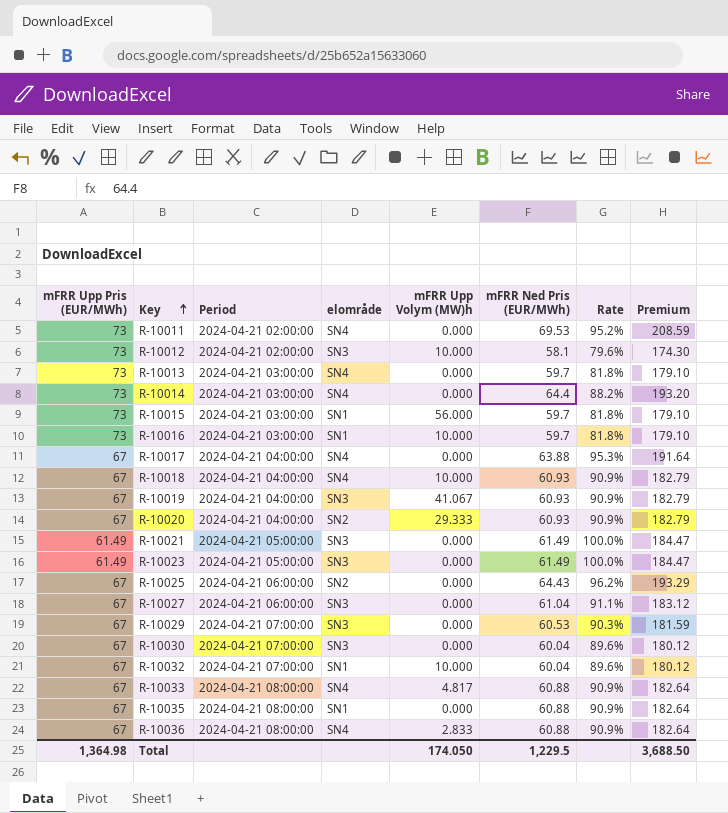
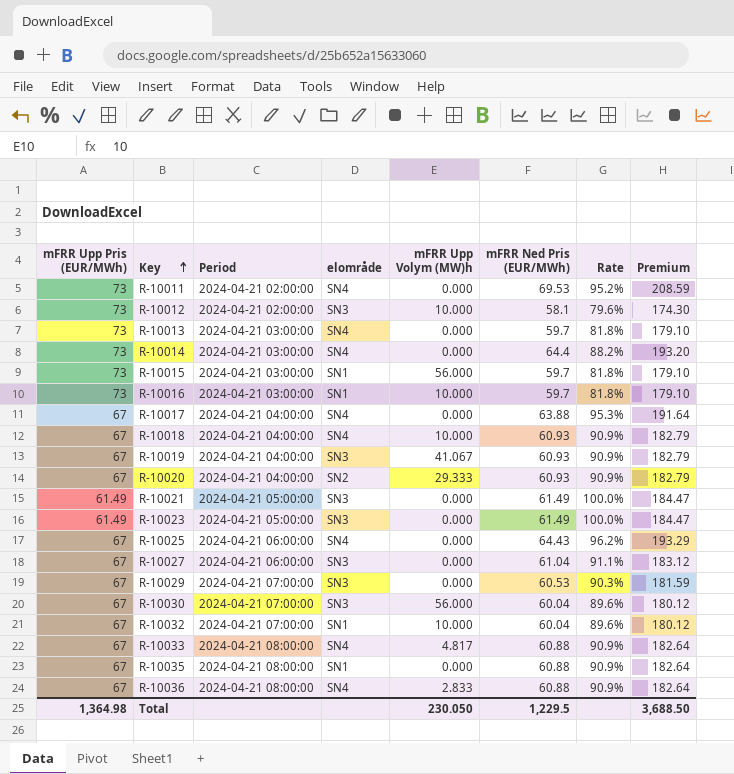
R-10025 | elområde: SN2 -> SN4
R-10030 | mFRR Upp Volym (MW)h: 0.000 -> 56.000
Total | mFRR Upp Volym (MW)h: 174.050 -> 230.050

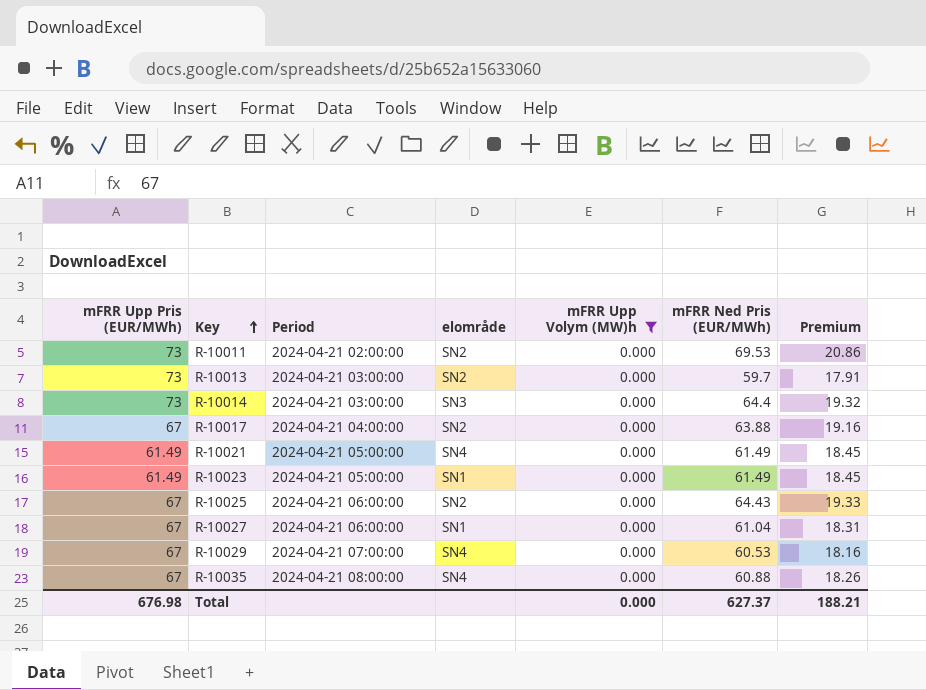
filter: none -> mFRR Upp Volym (MW)h = 0.000
column Rate | formula: [mFRR Ned Pris (EUR/MWh)] / [mFRR Upp Pris (EUR/MWh)] -> none
column Premium | formula: [mFRR Ned Pris (EUR/MWh)] * 3 -> [mFRR Ned Pris (EUR/MWh)] * 0.3
R-10011 | elområde: SN4 -> SN2
R-10013 | elområde: SN4 -> SN2
R-10014 | elområde: SN4 -> SN3
R-10017 | elområde: SN4 -> SN2
R-10021 | elområde: SN3 -> SN4
R-10023 | elområde: SN3 -> SN1
R-10025 | elområde: SN4 -> SN2
R-10027 | elområde: SN3 -> SN1
R-10029 | elområde: SN3 -> SN4
R-10035 | elområde: SN1 -> SN4
Total | mFRR Upp Pris (EUR/MWh): 1,364.98 -> 676.98
Total | mFRR Upp Volym (MW)h: 230.050 -> 0.000
Total | mFRR Ned Pris (EUR/MWh): 1,229.5 -> 627.37
Total | Premium: 3,688.50 -> 188.21

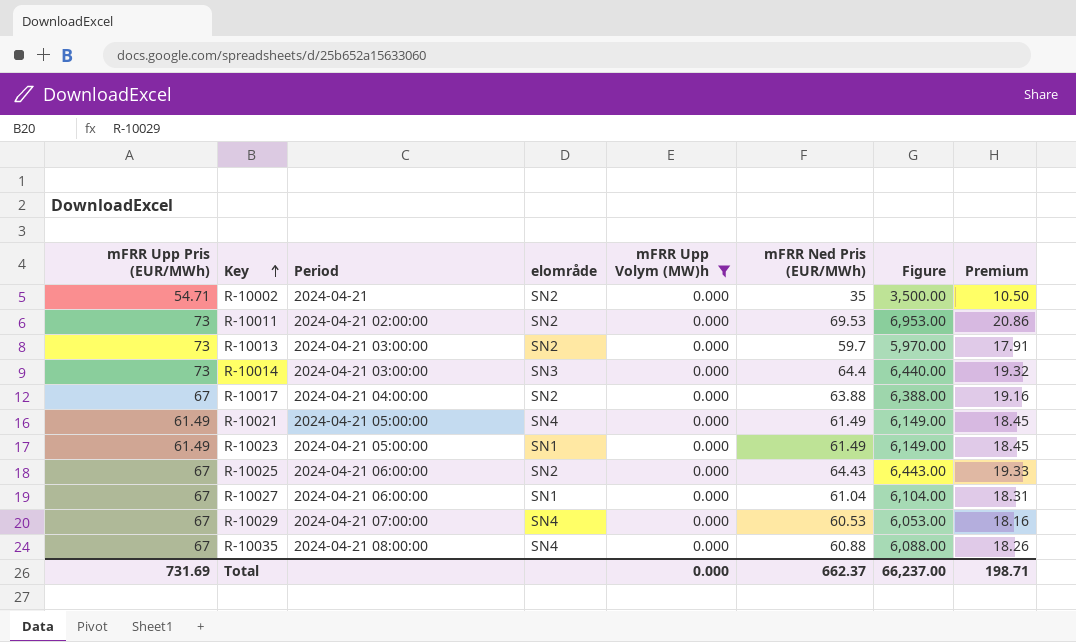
column Figure | formula: none -> [mFRR Ned Pris (EUR/MWh)] * 100
row R-10002: none -> 54.71 | 2024-04-21 | SN2 | 0.000 | 35 | 3,500.00 | 10.50
Total | mFRR Upp Pris (EUR/MWh): 676.98 -> 731.69
Total | mFRR Ned Pris (EUR/MWh): 627.37 -> 662.37
Total | Premium: 188.21 -> 198.71

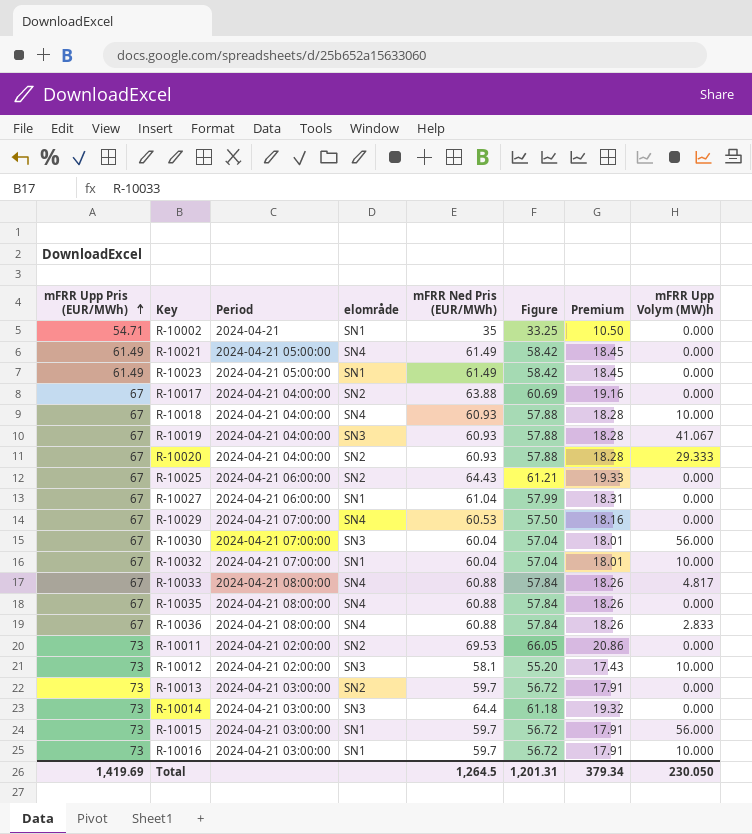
filter: mFRR Upp Volym (MW)h = 0.000 -> none
row order: Key ascending -> mFRR Upp Pris (EUR/MWh) ascending
column Figure | formula: [mFRR Ned Pris (EUR/MWh)] * 100 -> [mFRR Ned Pris (EUR/MWh)] * 0.95
column mFRR Upp Volym (MW)h | position: 5 -> 8
R-10002 | elområde: SN2 -> SN1
Total | mFRR Upp Pris (EUR/MWh): 731.69 -> 1,419.69
Total | mFRR Ned Pris (EUR/MWh): 662.37 -> 1,264.5
Total | Figure: 66,237.00 -> 1,201.31
Total | Premium: 198.71 -> 379.34
Total | mFRR Upp Volym (MW)h: 0.000 -> 230.050

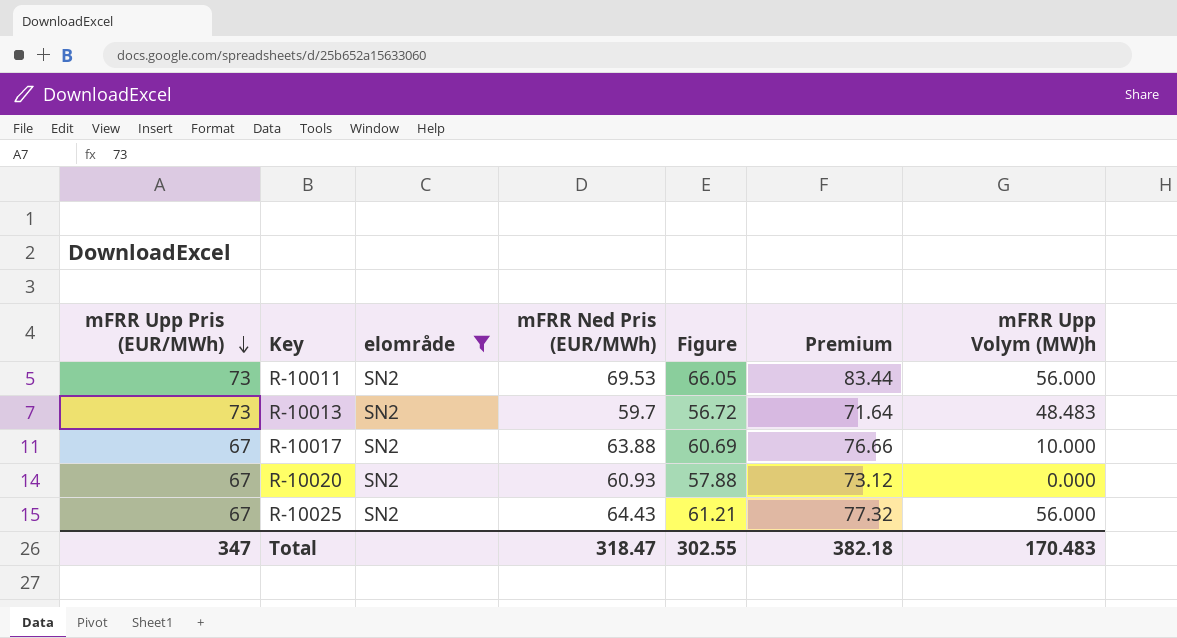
filter: none -> elområde = SN2
row order: mFRR Upp Pris (EUR/MWh) ascending -> mFRR Upp Pris (EUR/MWh) descending
column Period | position: 3 -> none
column Premium | formula: [mFRR Ned Pris (EUR/MWh)] * 0.3 -> [mFRR Ned Pris (EUR/MWh)] * 1.2
R-10011 | mFRR Upp Volym (MW)h: 0.000 -> 56.000
R-10013 | mFRR Upp Volym (MW)h: 0.000 -> 48.483
R-10017 | mFRR Upp Volym (MW)h: 0.000 -> 10.000
R-10020 | mFRR Upp Volym (MW)h: 29.333 -> 0.000
R-10025 | mFRR Upp Volym (MW)h: 0.000 -> 56.000
Total | mFRR Upp Pris (EUR/MWh): 1,419.69 -> 347
Total | mFRR Ned Pris (EUR/MWh): 1,264.5 -> 318.47
Total | Figure: 1,201.31 -> 302.55
Total | Premium: 379.34 -> 382.18
Total | mFRR Upp Volym (MW)h: 230.050 -> 170.483

